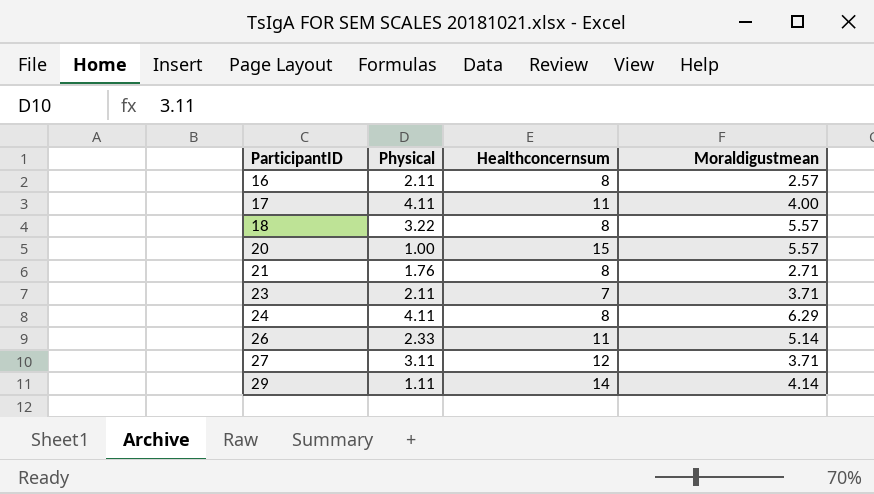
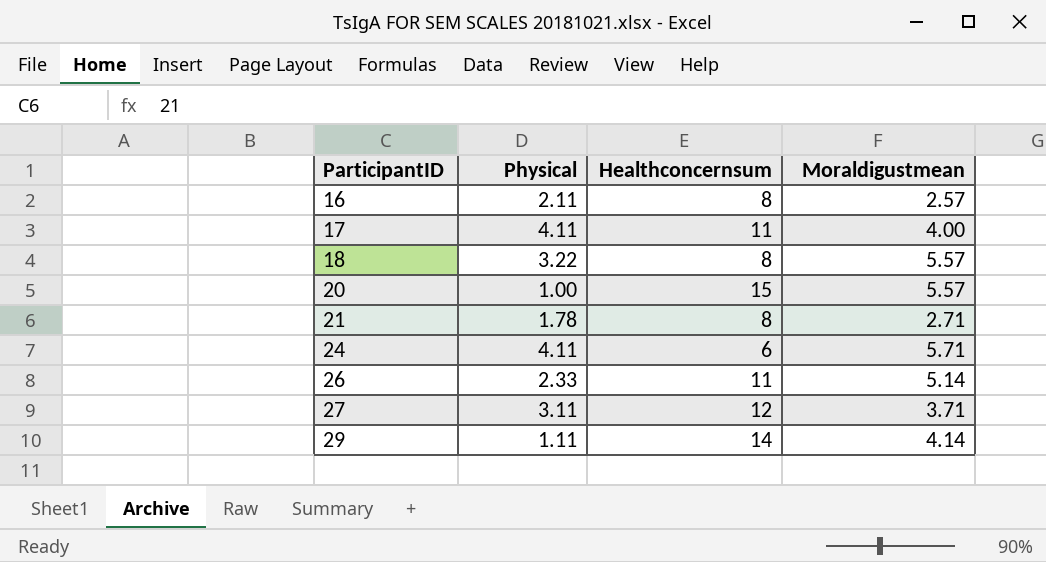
row 23: 2.11 | 7 | 3.71 -> none
21 | Physical: 1.76 -> 1.78
24 | Healthconcernsum: 8 -> 6
24 | Moraldigustmean: 6.29 -> 5.71

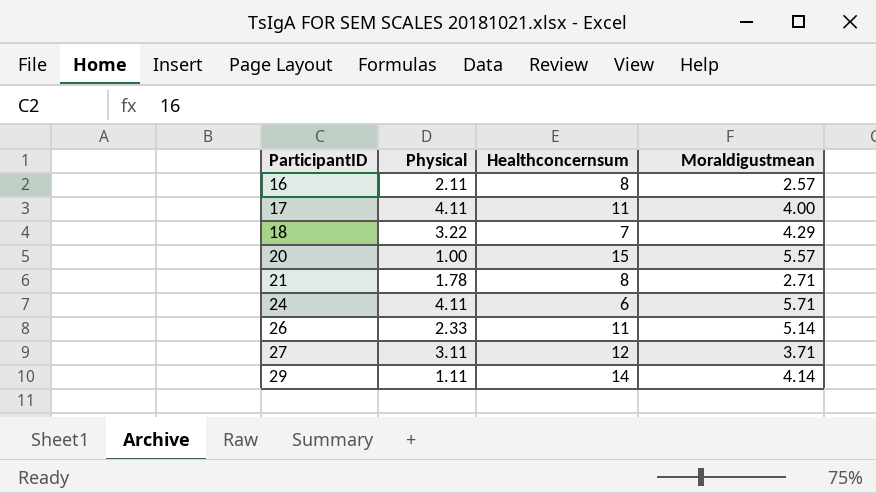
18 | Healthconcernsum: 8 -> 7
18 | Moraldigustmean: 5.57 -> 4.29

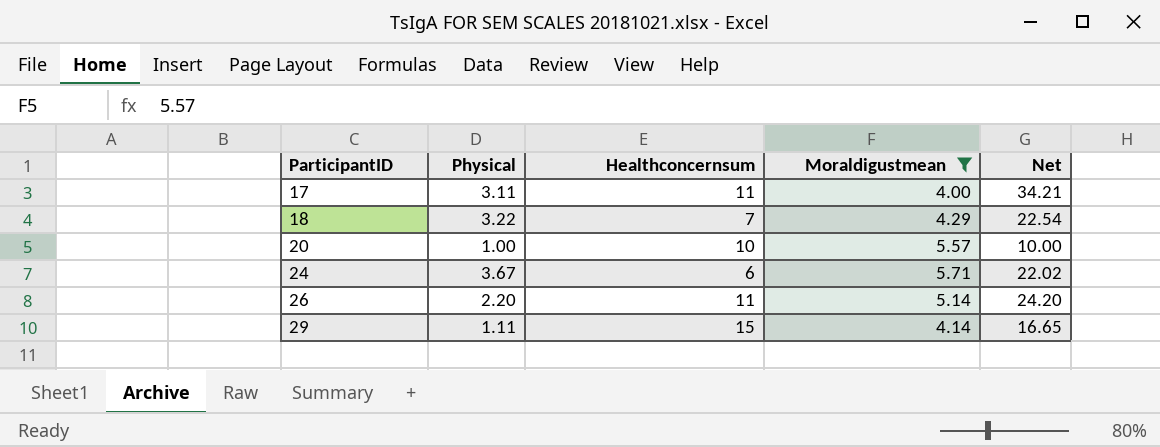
filter: none -> Moraldigustmean >= 4.00
column Net | formula: none -> [Physical] * [Healthconcernsum]
17 | Physical: 4.11 -> 3.11
20 | Healthconcernsum: 15 -> 10
24 | Physical: 4.11 -> 3.67
26 | Physical: 2.33 -> 2.20
29 | Healthconcernsum: 14 -> 15

